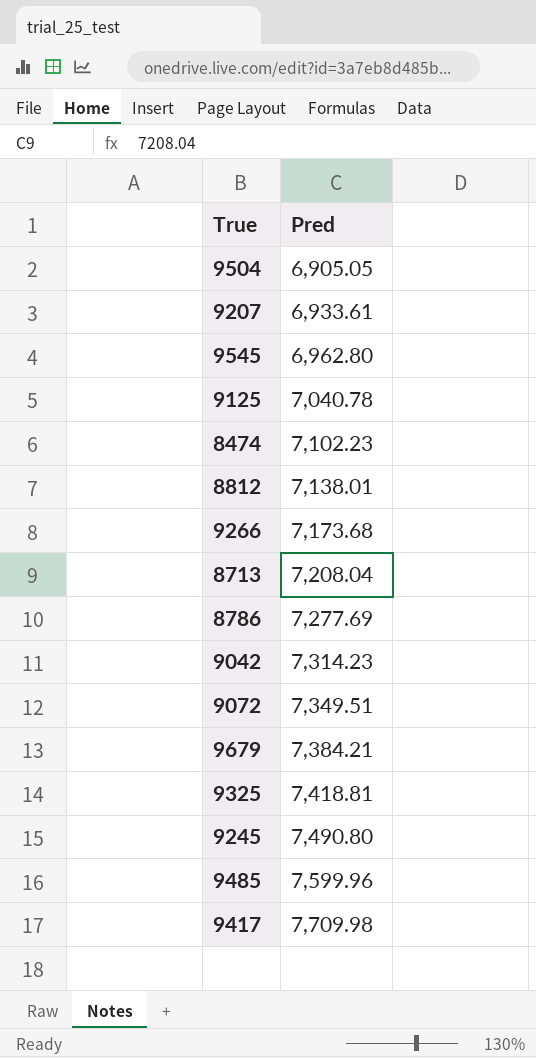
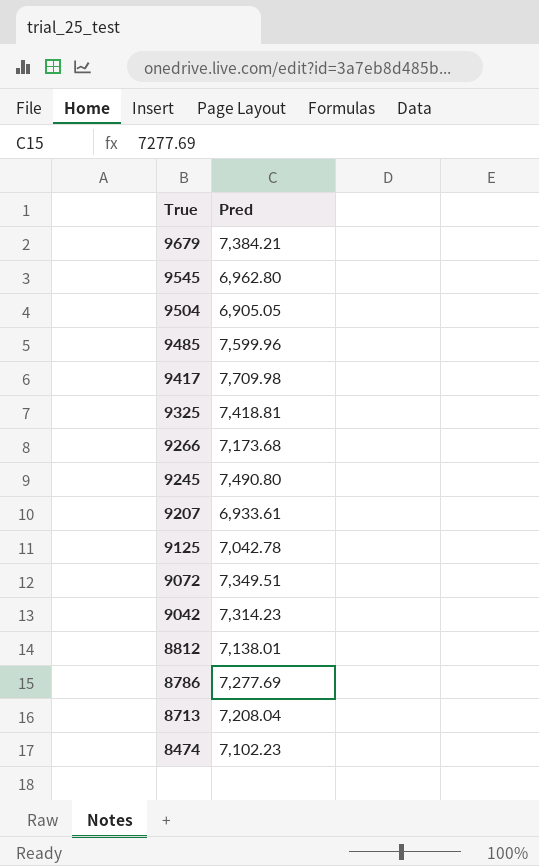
row order: Pred ascending -> True descending
9125 | Pred: 7,040.78 -> 7,042.78

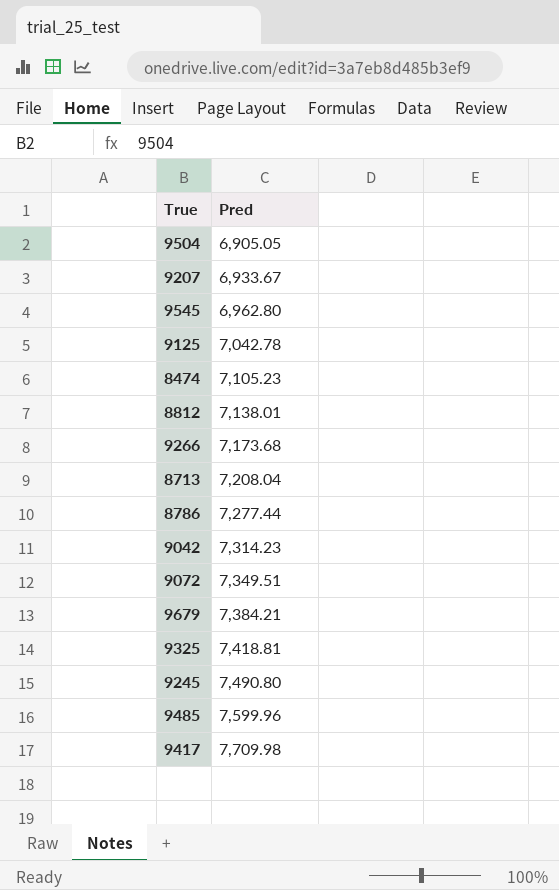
row order: True descending -> Pred ascending
9207 | Pred: 6,933.61 -> 6,933.67
8474 | Pred: 7,102.23 -> 7,105.23
8786 | Pred: 7,277.69 -> 7,277.44

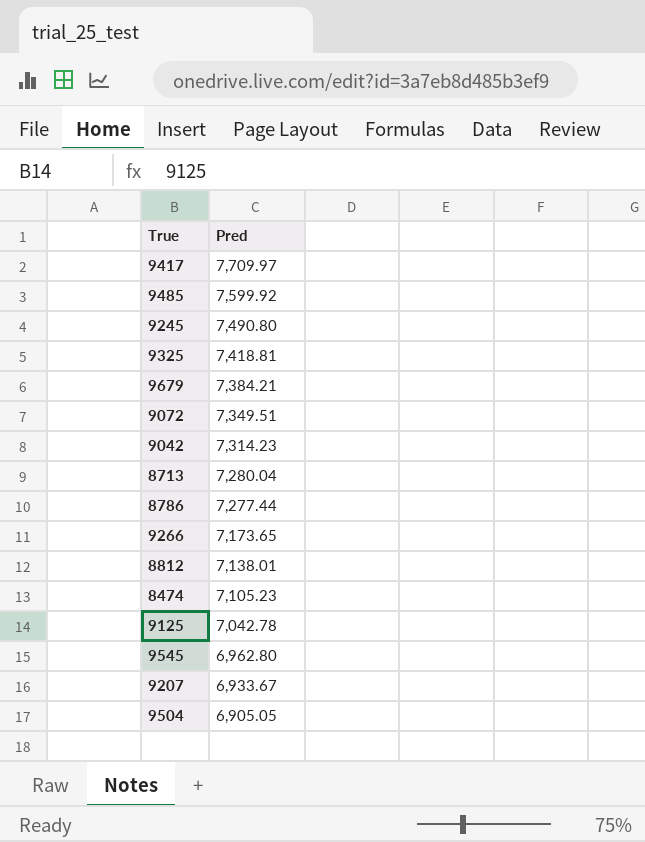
row order: Pred ascending -> Pred descending
9417 | Pred: 7,709.98 -> 7,709.97
9485 | Pred: 7,599.96 -> 7,599.92
8713 | Pred: 7,208.04 -> 7,280.04
9266 | Pred: 7,173.68 -> 7,173.65

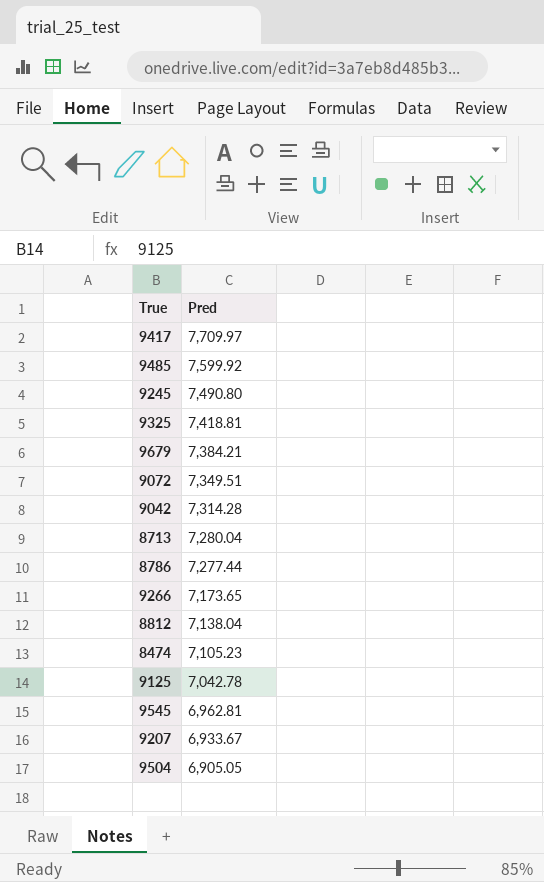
9042 | Pred: 7,314.23 -> 7,314.28
8812 | Pred: 7,138.01 -> 7,138.04
9545 | Pred: 6,962.80 -> 6,962.81

